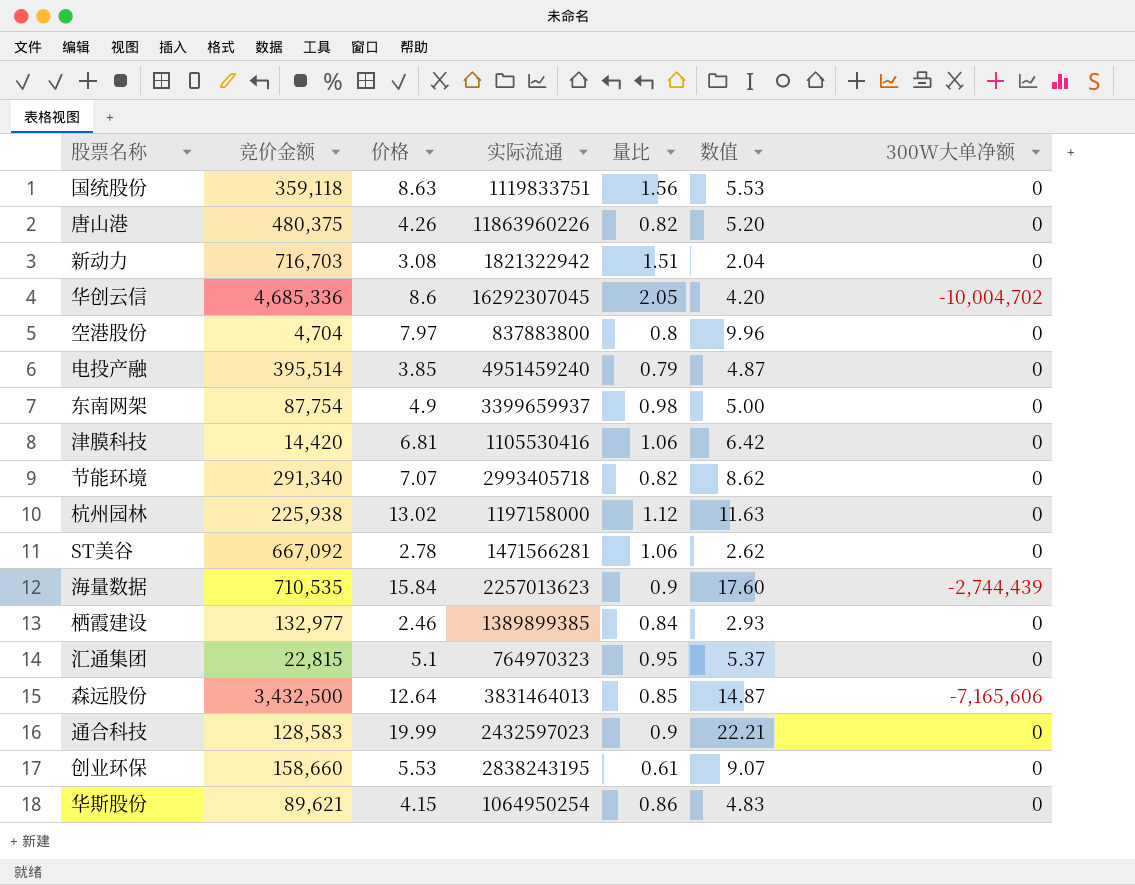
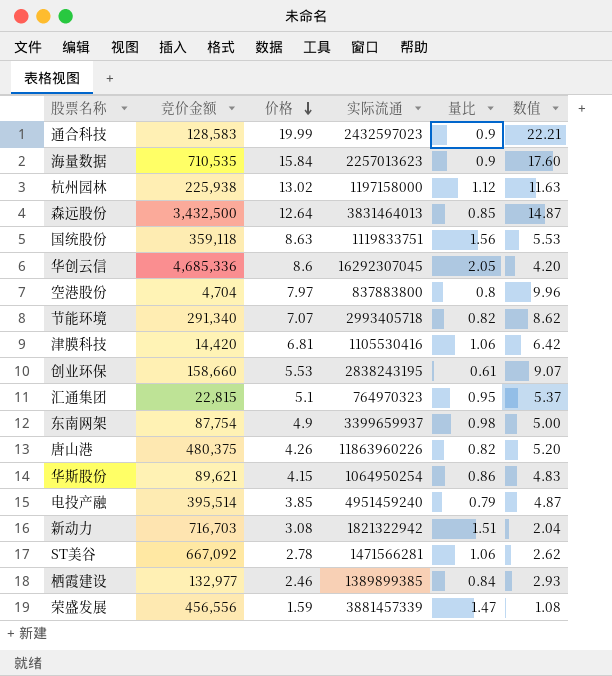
row order: none -> 价格 descending
column 300W大单净额 | position: 7 -> none
row 荣盛发展: none -> 456,556 | 1.59 | 3881457339 | 1.47 | 1.08

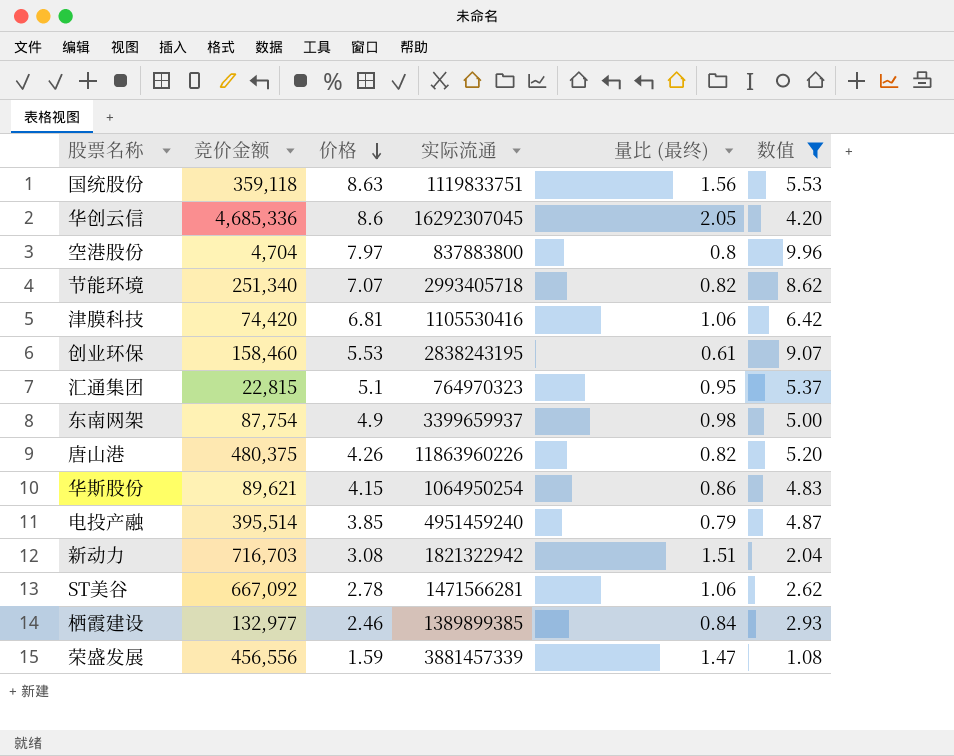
filter: none -> 数值 <= 9.96
column name: 量比 -> 量比 (最终)
节能环境 | 竞价金额: 291,340 -> 251,340
津膜科技 | 竞价金额: 14,420 -> 74,420
创业环保 | 竞价金额: 158,660 -> 158,460

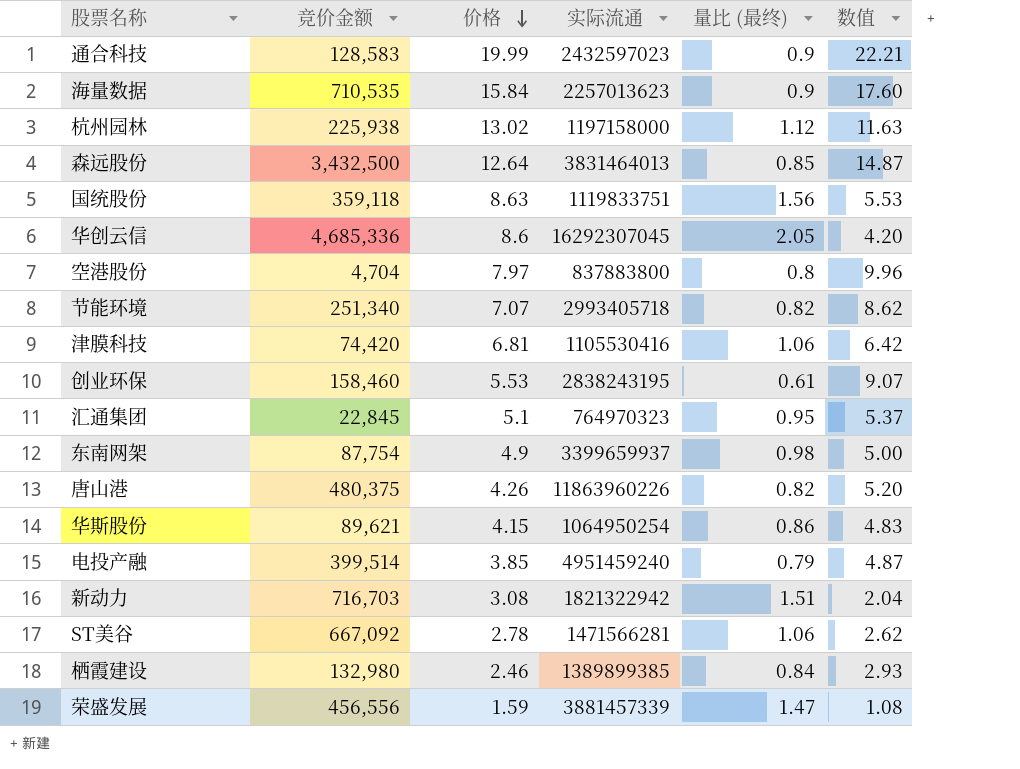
filter: 数值 <= 9.96 -> none
汇通集团 | 竞价金额: 22,815 -> 22,845
电投产融 | 竞价金额: 395,514 -> 399,514
栖霞建设 | 竞价金额: 132,977 -> 132,980

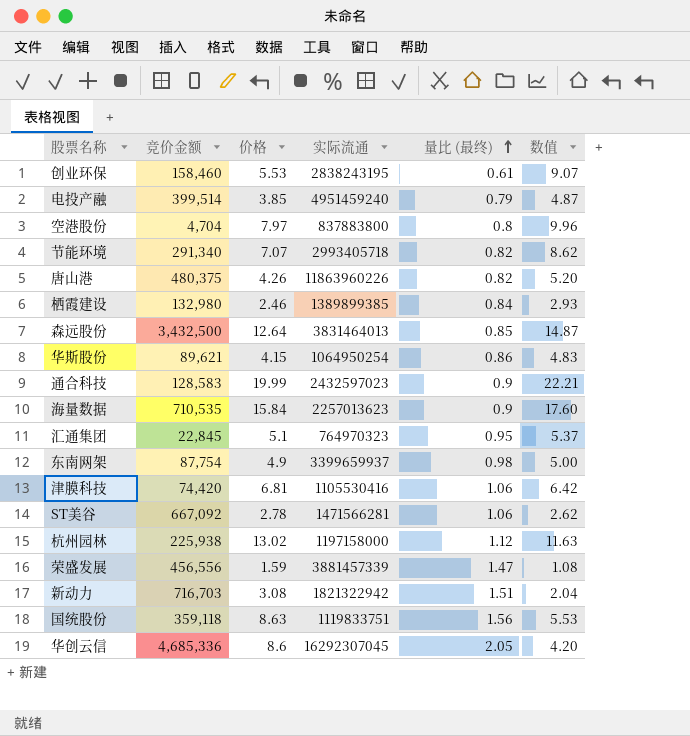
row order: 价格 descending -> 量比 (最终) ascending
节能环境 | 竞价金额: 251,340 -> 291,340

